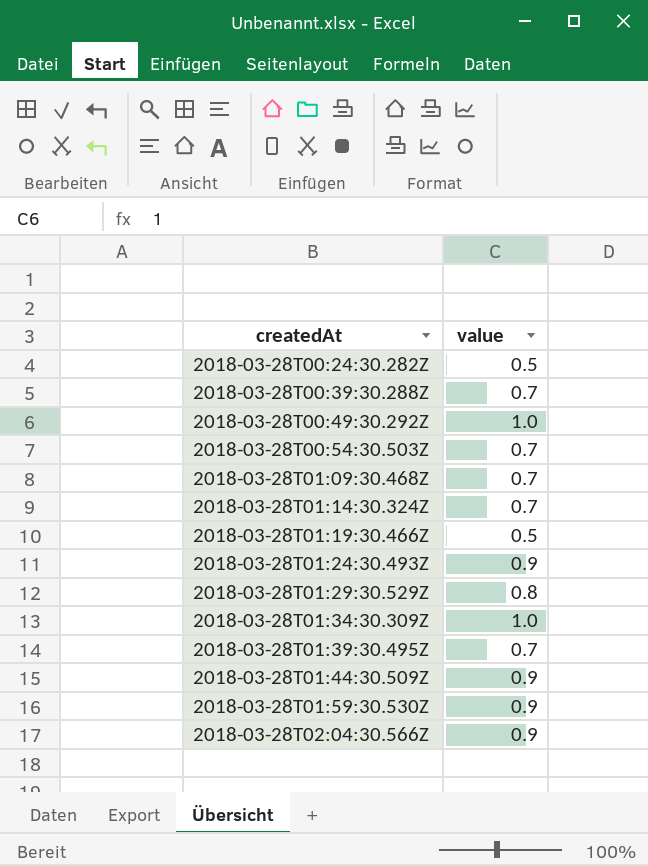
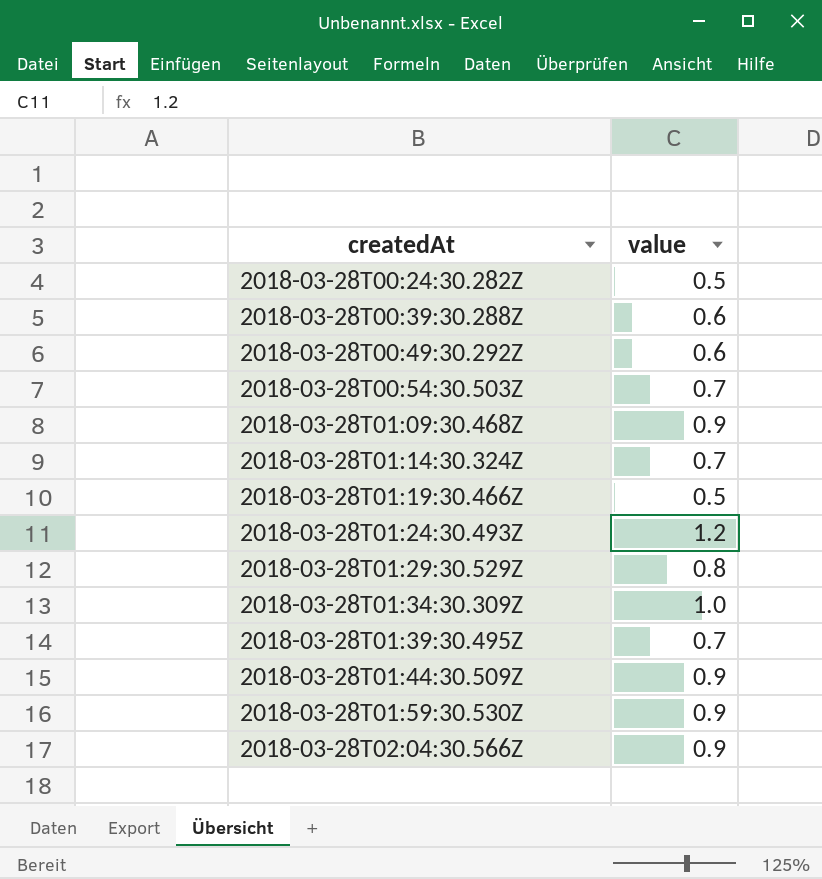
2018-03-28T00:39:30.288Z | value: 0.7 -> 0.6
2018-03-28T00:49:30.292Z | value: 1.0 -> 0.6
2018-03-28T01:09:30.468Z | value: 0.7 -> 0.9
2018-03-28T01:24:30.493Z | value: 0.9 -> 1.2

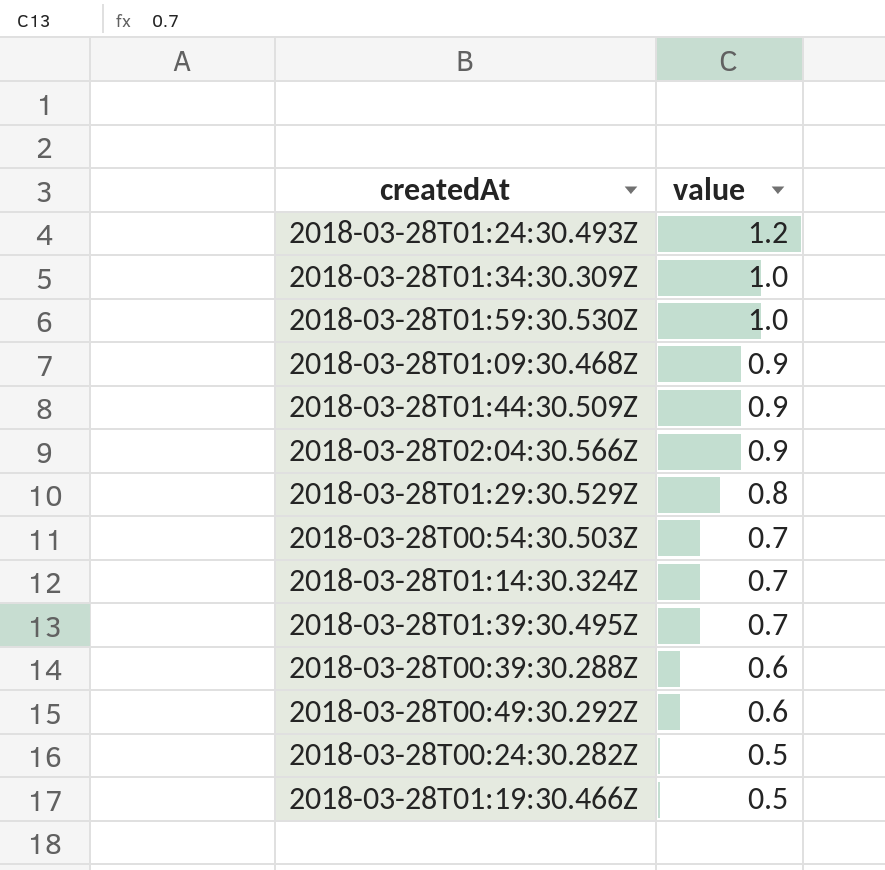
row order: createdAt ascending -> value descending
2018-03-28T01:59:30.530Z | value: 0.9 -> 1.0

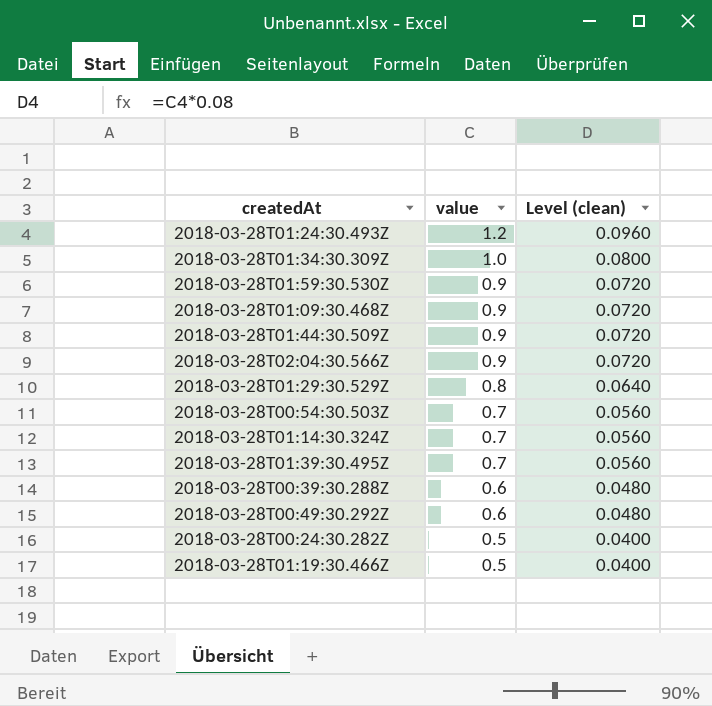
column Level (clean) | formula: none -> [value] * 0.08
2018-03-28T01:59:30.530Z | value: 1.0 -> 0.9

